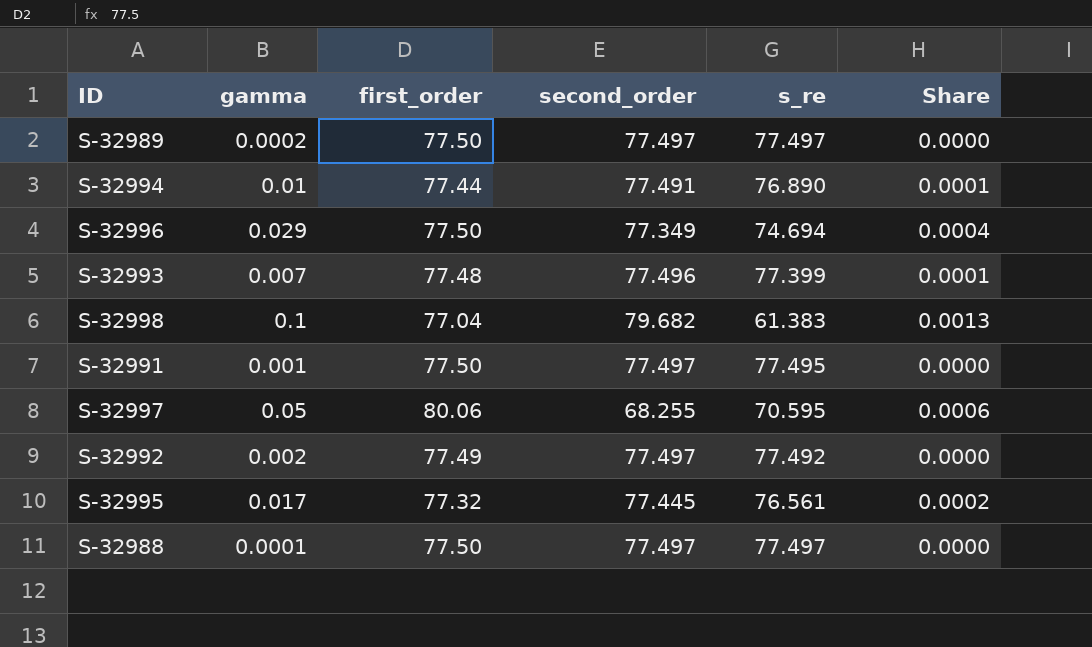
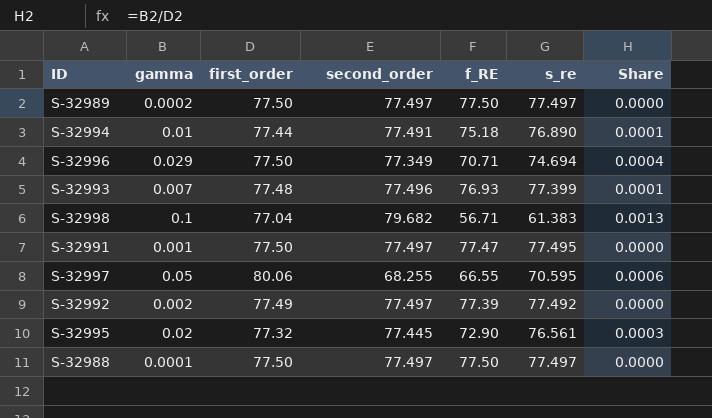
column f_RE | position: none -> 5
S-32995 | gamma: 0.017 -> 0.02
S-32995 | Share: 0.0002 -> 0.0003

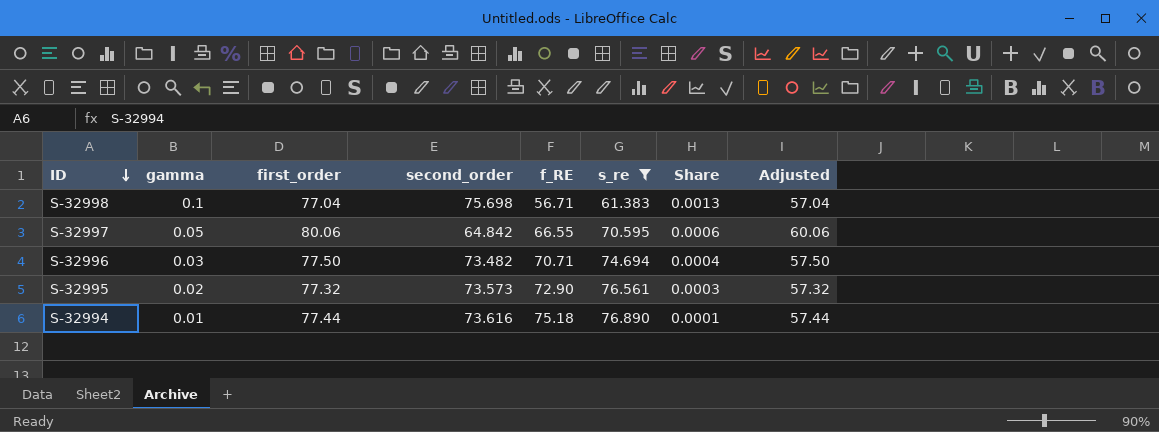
filter: none -> s_re <= 76.890
row order: none -> ID descending
column Adjusted | formula: none -> [first_order] - 20
S-32998 | second_order: 79.682 -> 75.698
S-32997 | second_order: 68.255 -> 64.842
S-32996 | gamma: 0.029 -> 0.03
S-32996 | second_order: 77.349 -> 73.482
S-32995 | second_order: 77.445 -> 73.573
S-32994 | second_order: 77.491 -> 73.616

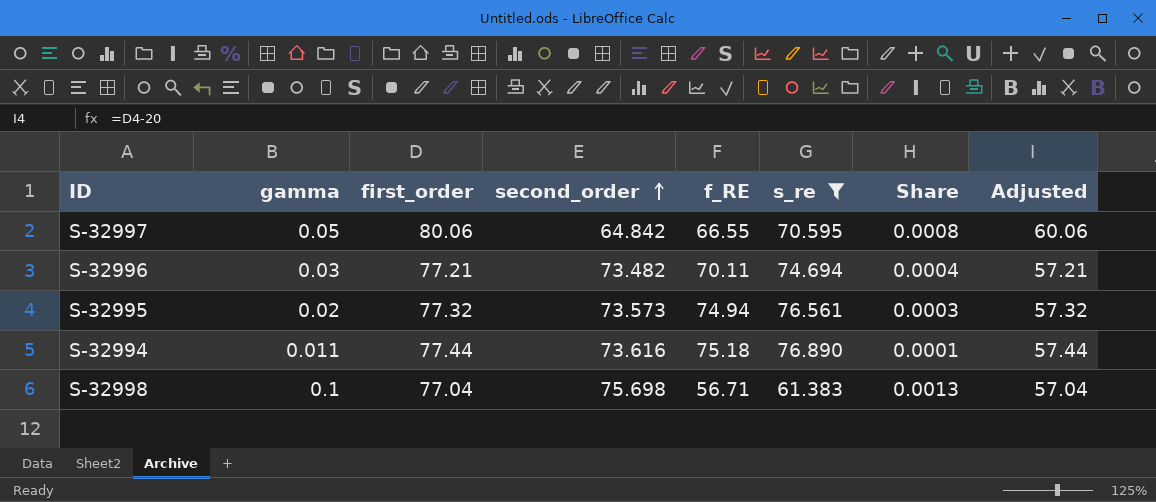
row order: ID descending -> second_order ascending
column Share | formula: [gamma] / [first_order] -> [gamma] / [second_order]
S-32996 | first_order: 77.50 -> 77.21
S-32996 | f_RE: 70.71 -> 70.11
S-32996 | Adjusted: 57.50 -> 57.21
S-32995 | f_RE: 72.90 -> 74.94
S-32994 | gamma: 0.01 -> 0.011

